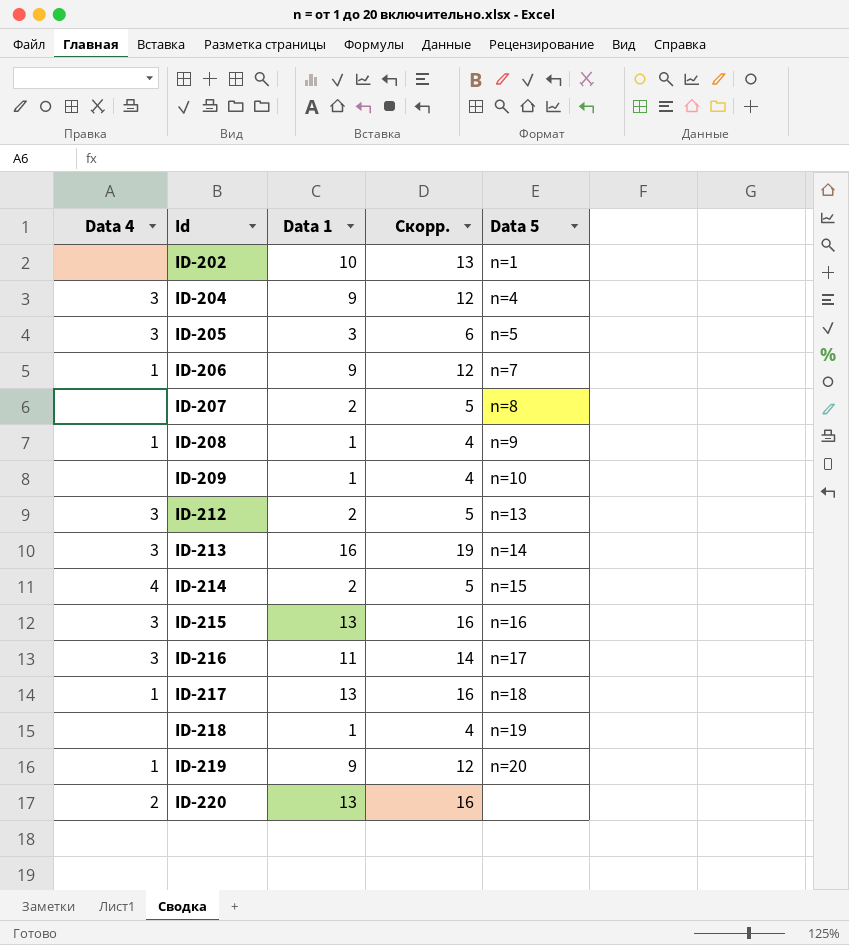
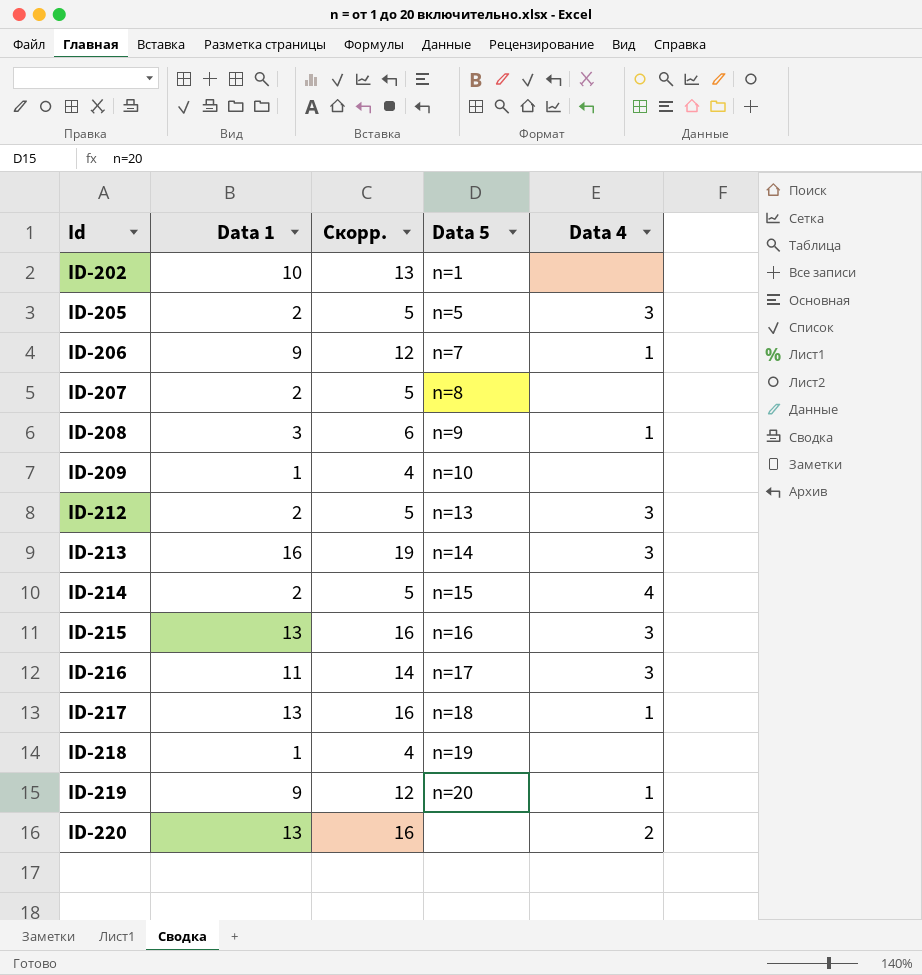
column Data 4 | position: 1 -> 5
row ID-204: 3 | 9 | 12 | n=4 -> none
ID-205 | Data 1: 3 -> 2
ID-205 | Скорр.: 6 -> 5
ID-208 | Data 1: 1 -> 3
ID-208 | Скорр.: 4 -> 6

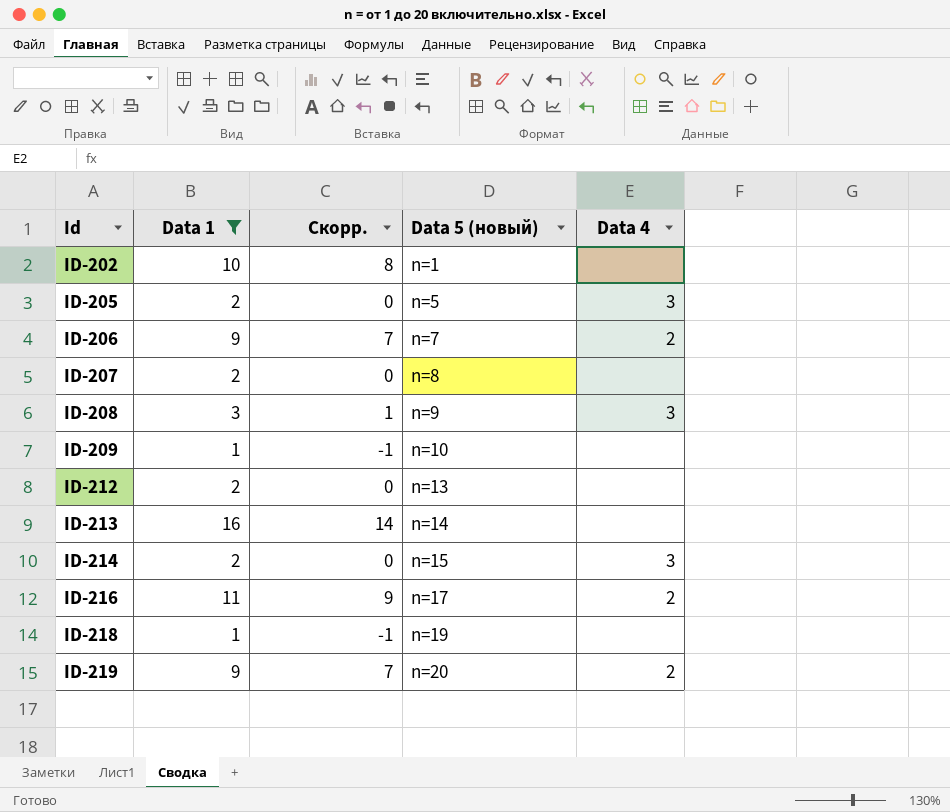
filter: none -> Data 1 != 13
column Скорр. | formula: [Data 1] + 3 -> [Data 1] - 2
column name: Data 5 -> Data 5 (новый)
ID-206 | Data 4: 1 -> 2
ID-208 | Data 4: 1 -> 3
ID-212 | Data 4: 3 -> none
ID-213 | Data 4: 3 -> none
ID-214 | Data 4: 4 -> 3
ID-216 | Data 4: 3 -> 2
ID-219 | Data 4: 1 -> 2

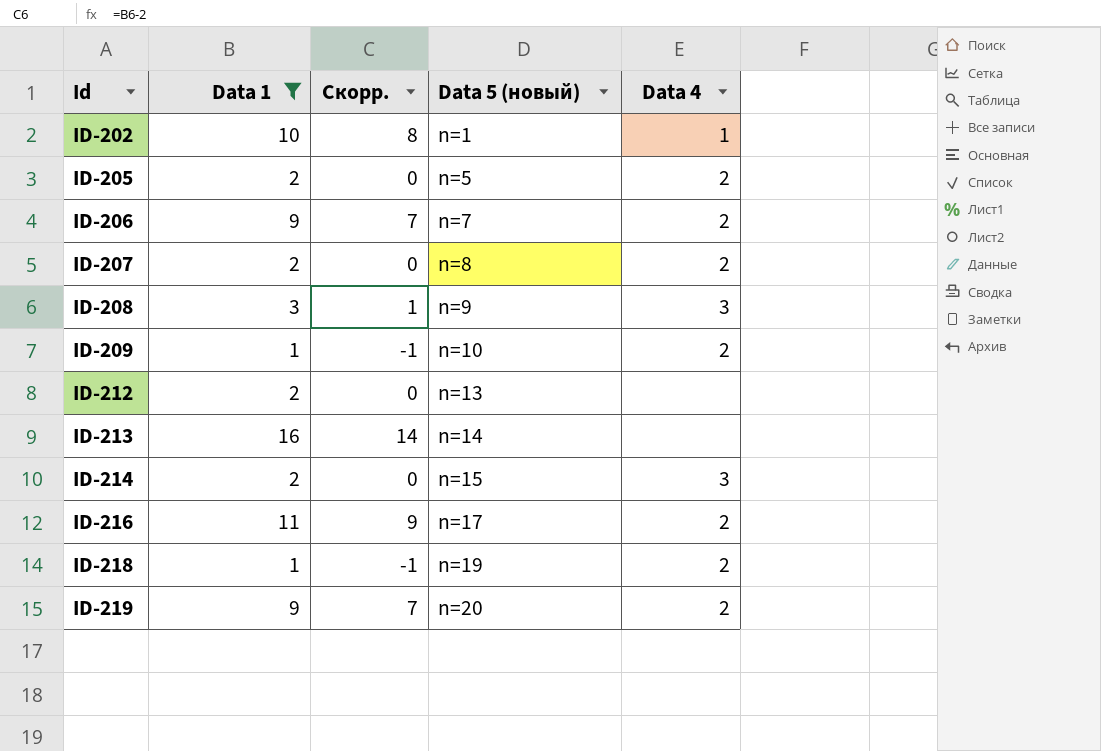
ID-202 | Data 4: none -> 1
ID-205 | Data 4: 3 -> 2
ID-207 | Data 4: none -> 2
ID-209 | Data 4: none -> 2
ID-218 | Data 4: none -> 2

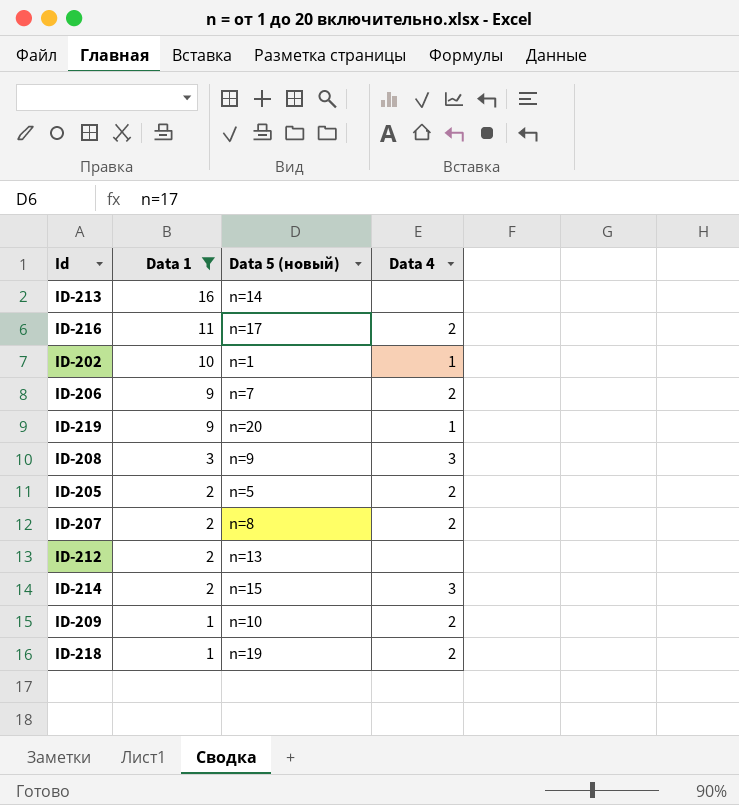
row order: Id ascending -> Data 1 descending
column Скорр. | formula: [Data 1] - 2 -> none
ID-219 | Data 4: 2 -> 1

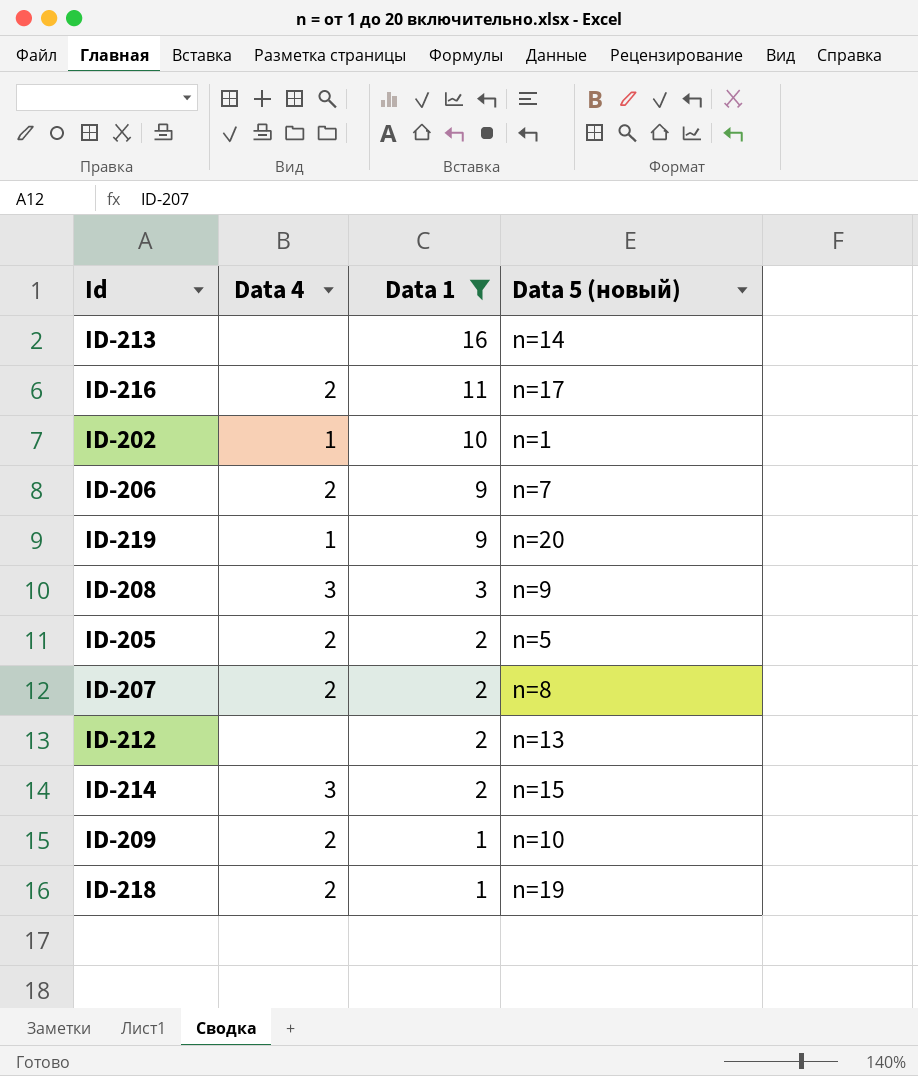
column Data 4 | position: 4 -> 2

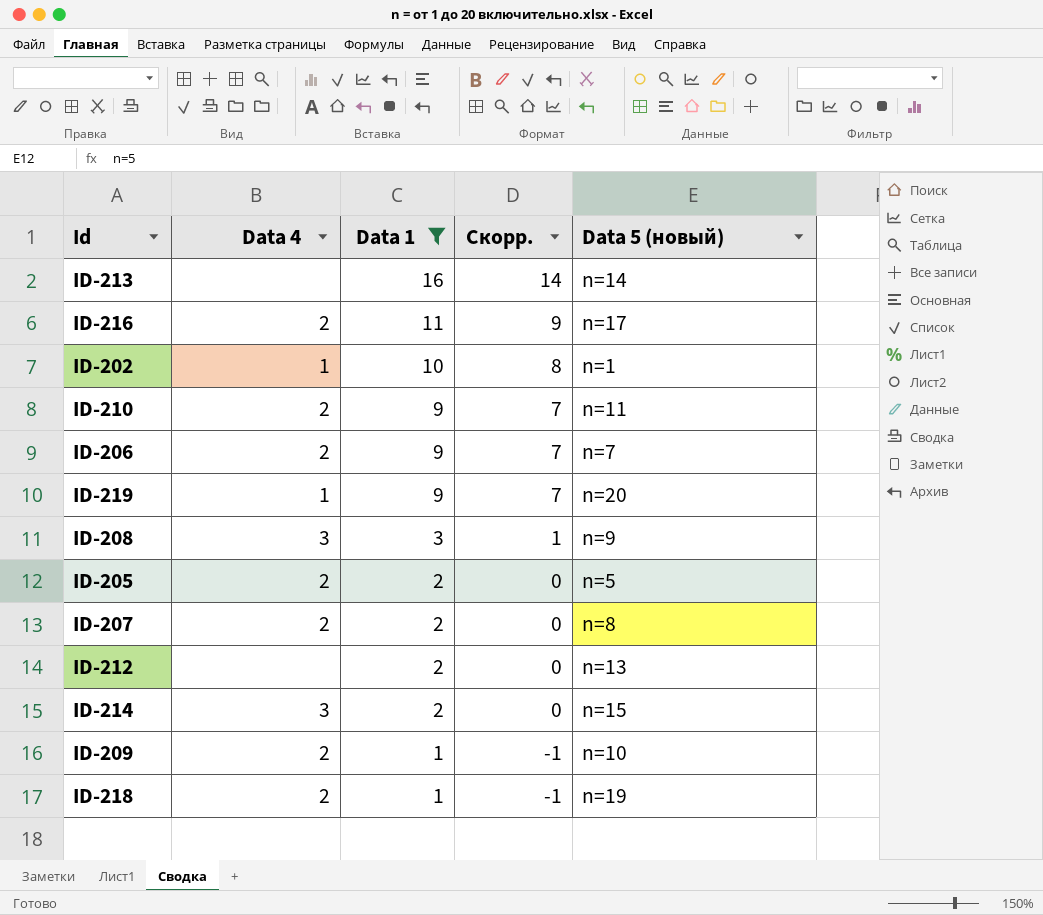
column Скорр. | formula: none -> [Data 1] - 2
row ID-210: none -> 2 | 9 | 7 | n=11

